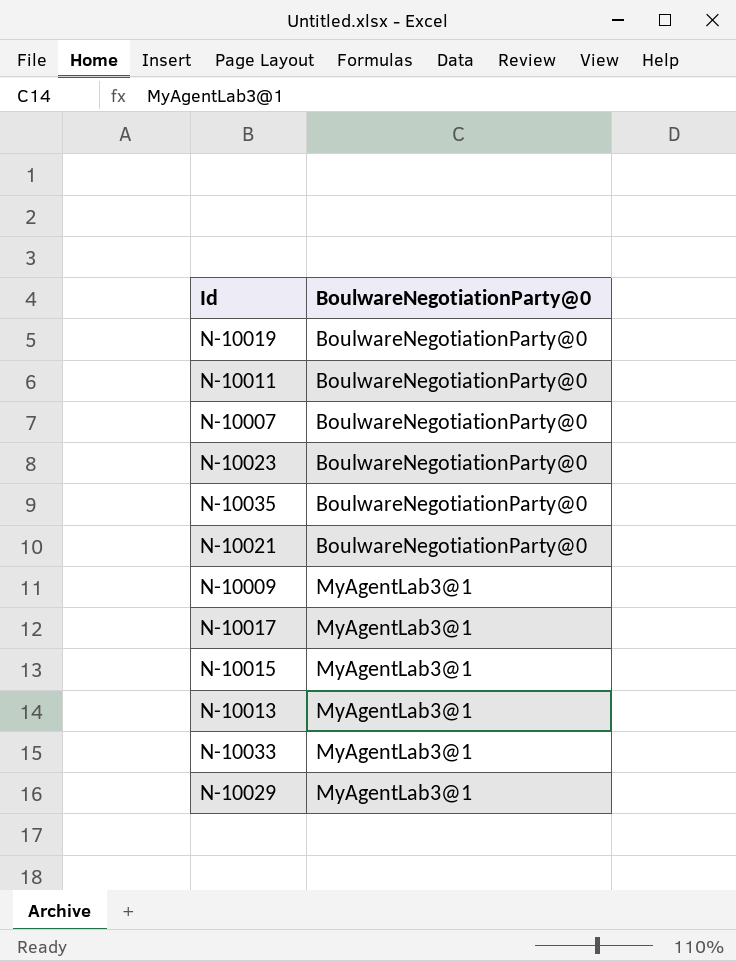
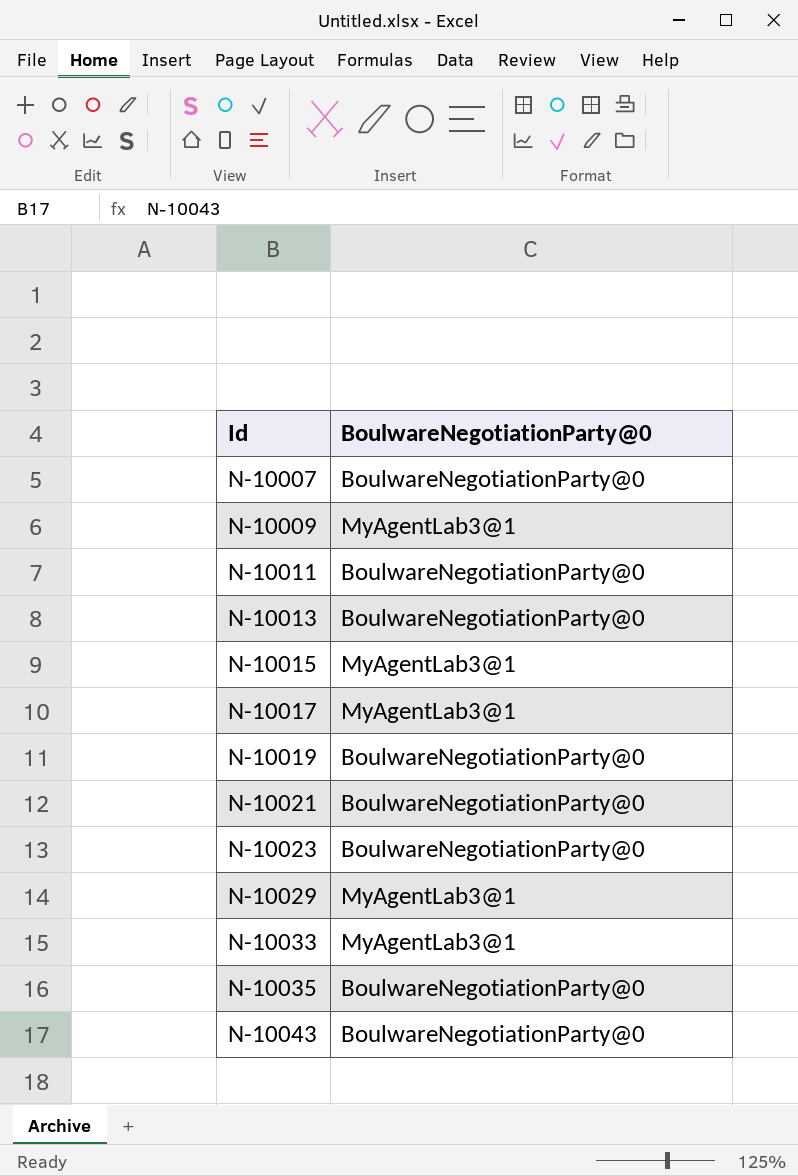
row order: BoulwareNegotiationParty@0 ascending -> Id ascending
N-10013 | BoulwareNegotiationParty@0: MyAgentLab3@1 -> BoulwareNegotiationParty@0
row N-10043: none -> BoulwareNegotiationParty@0

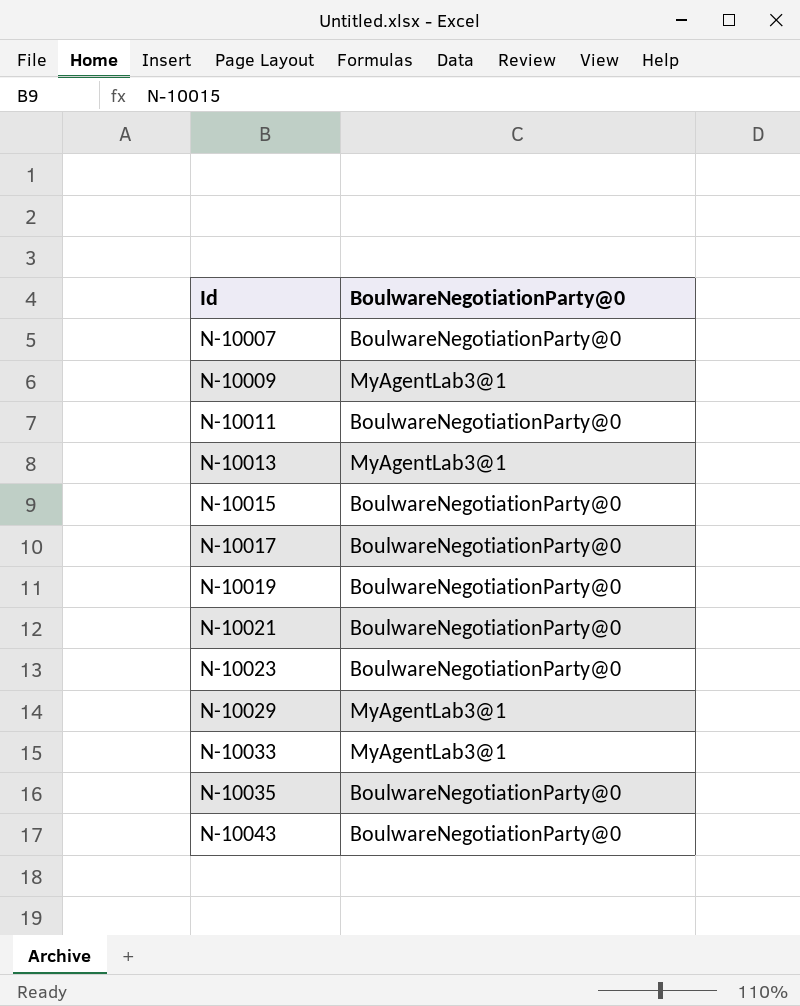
N-10013 | BoulwareNegotiationParty@0: BoulwareNegotiationParty@0 -> MyAgentLab3@1
N-10015 | BoulwareNegotiationParty@0: MyAgentLab3@1 -> BoulwareNegotiationParty@0
N-10017 | BoulwareNegotiationParty@0: MyAgentLab3@1 -> BoulwareNegotiationParty@0

